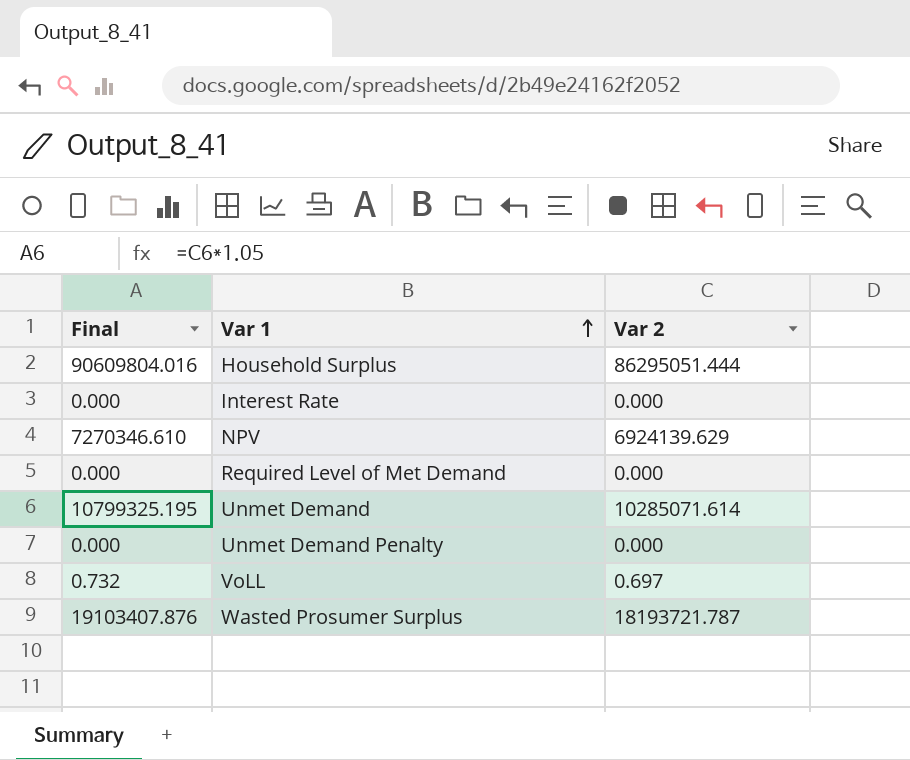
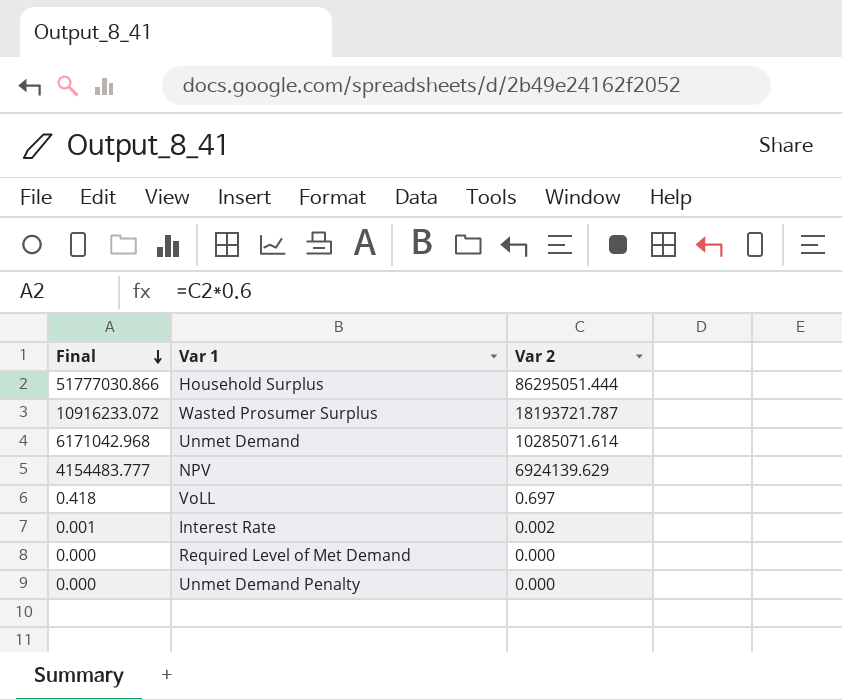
row order: Var 1 ascending -> Final descending
column Final | formula: [Var 2] * 1.05 -> [Var 2] * 0.6
Interest Rate | Var 2: 0.000 -> 0.002

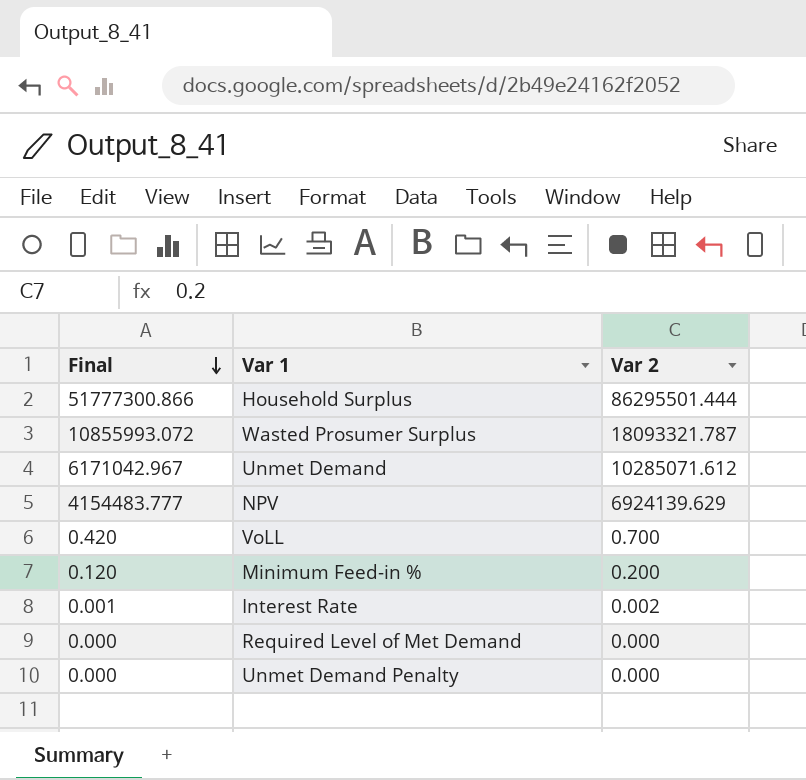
Household Surplus | Final: 51777030.866 -> 51777300.866
Household Surplus | Var 2: 86295051.444 -> 86295501.444
Wasted Prosumer Surplus | Final: 10916233.072 -> 10855993.072
Wasted Prosumer Surplus | Var 2: 18193721.787 -> 18093321.787
Unmet Demand | Final: 6171042.968 -> 6171042.967
Unmet Demand | Var 2: 10285071.614 -> 10285071.612
VoLL | Final: 0.418 -> 0.420
VoLL | Var 2: 0.697 -> 0.700
row Minimum Feed-in %: none -> 0.120 | 0.200

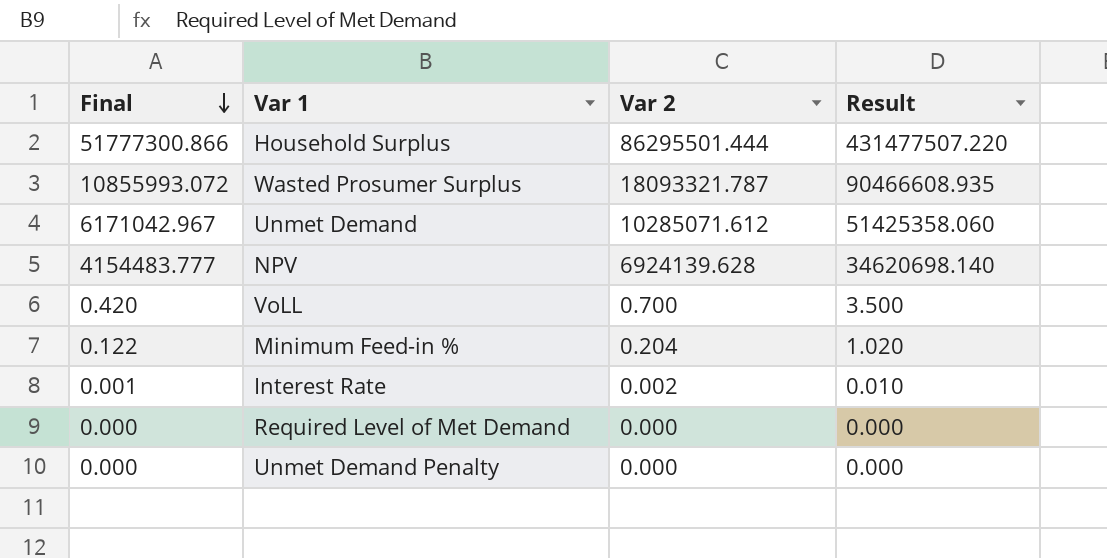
column Result | formula: none -> [Var 2] * 5
NPV | Var 2: 6924139.629 -> 6924139.628
Minimum Feed-in % | Final: 0.120 -> 0.122
Minimum Feed-in % | Var 2: 0.200 -> 0.204

